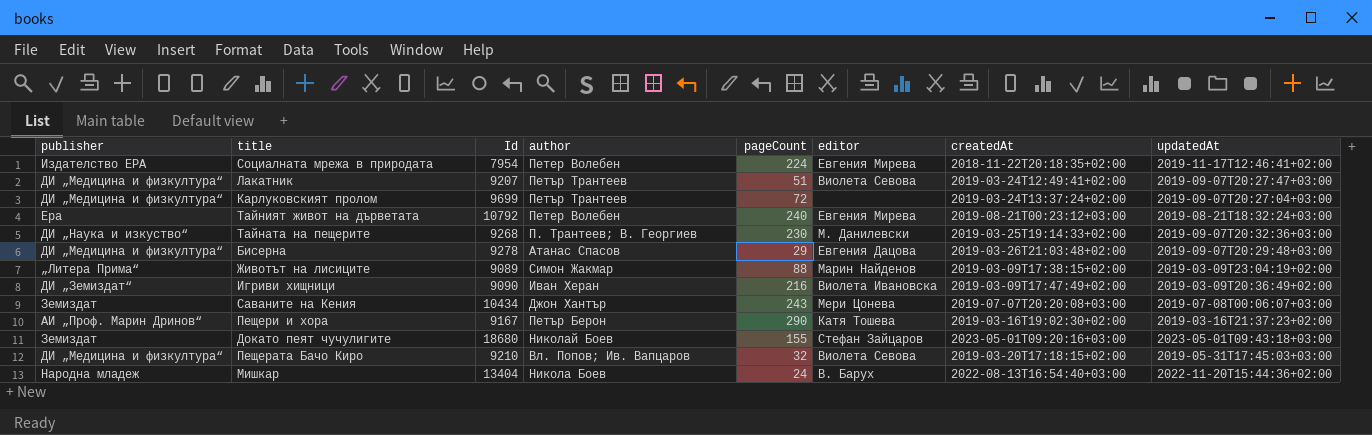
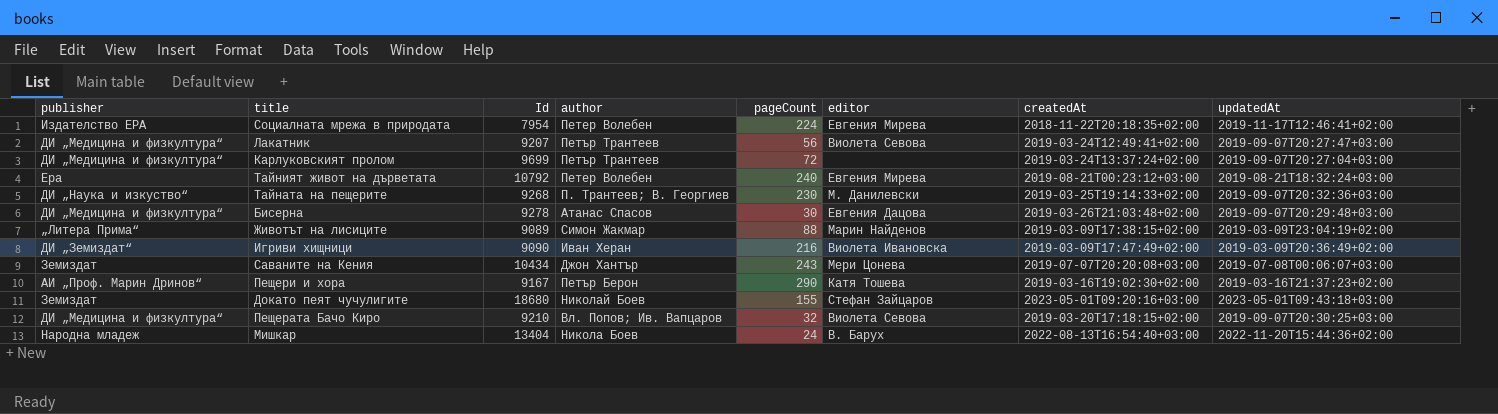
Лакатник | pageCount: 51 -> 56
Бисерна | pageCount: 29 -> 30
Пещерата Бачо Киро | updatedAt: 2019-05-31T17:45:03+03:00 -> 2019-09-07T20:30:25+03:00

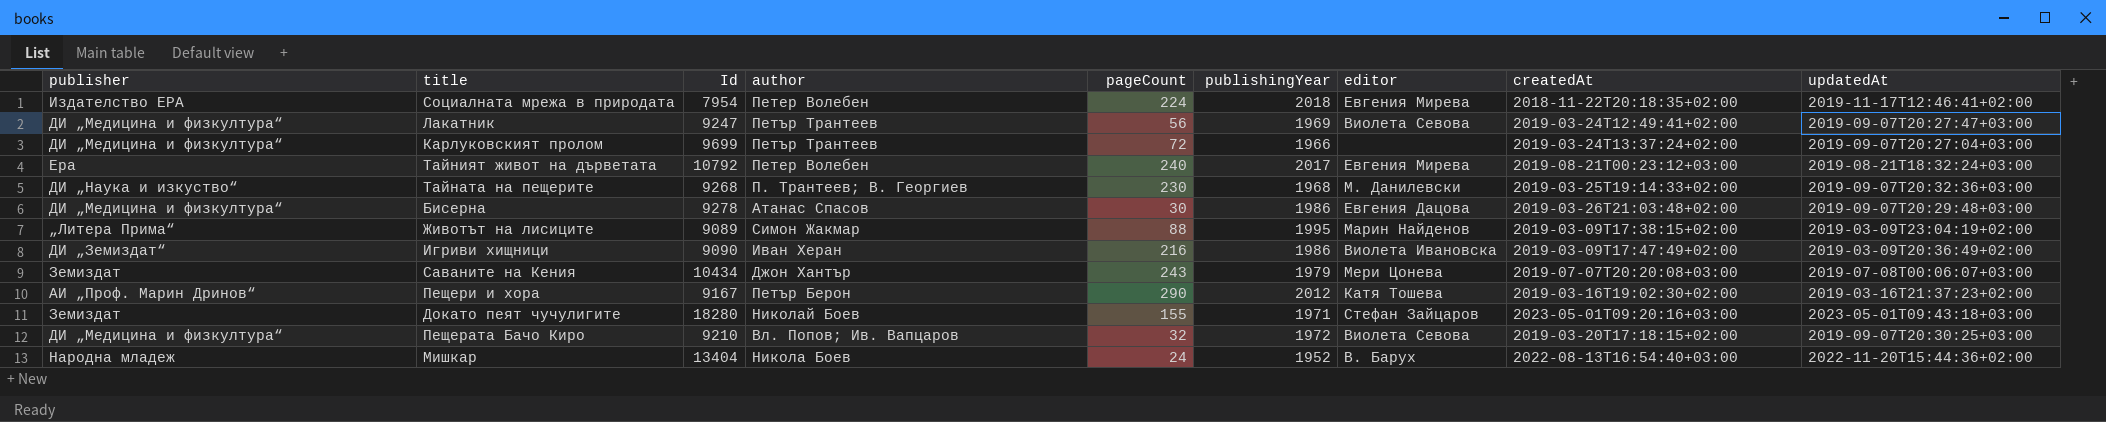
column publishingYear | position: none -> 6
Лакатник | Id: 9207 -> 9247
Докато пеят чучулигите | Id: 18680 -> 18280

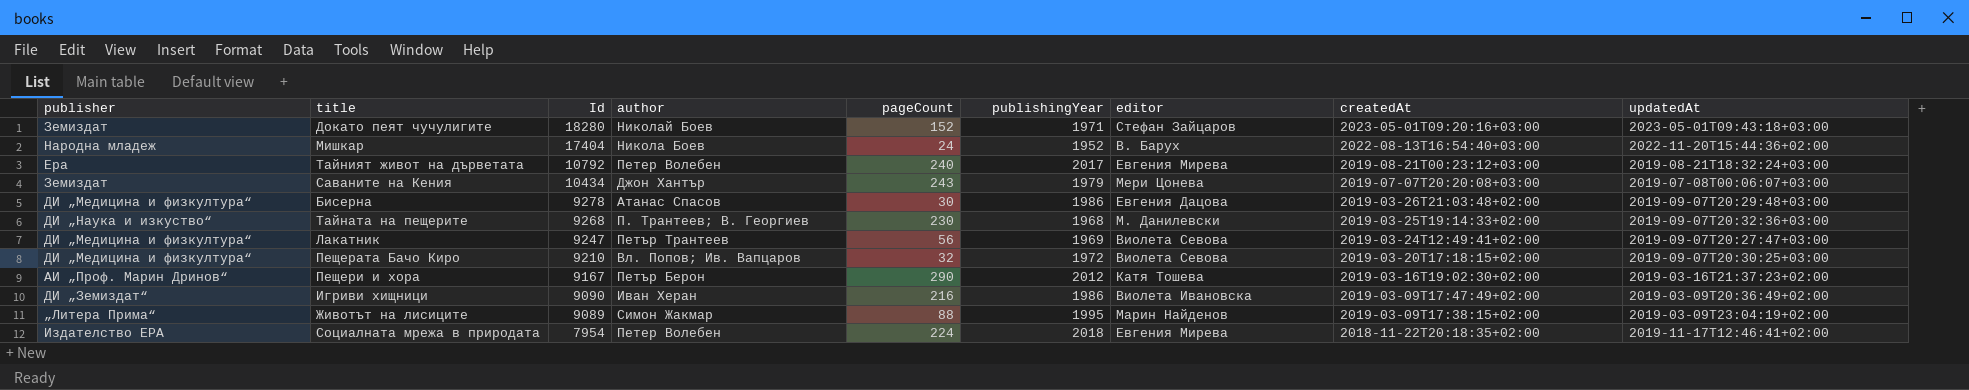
row order: none -> Id descending
row Карлуковският пролом: ДИ „Медицина и физкултура“ | 9699 | Петър Трантеев | 72 | 1966 | none | 2019-03-24T13:37:24+02:00 | 2019-09-07T20:27:04+03:00 -> none
Докато пеят чучулигите | pageCount: 155 -> 152
Мишкар | Id: 13404 -> 17404

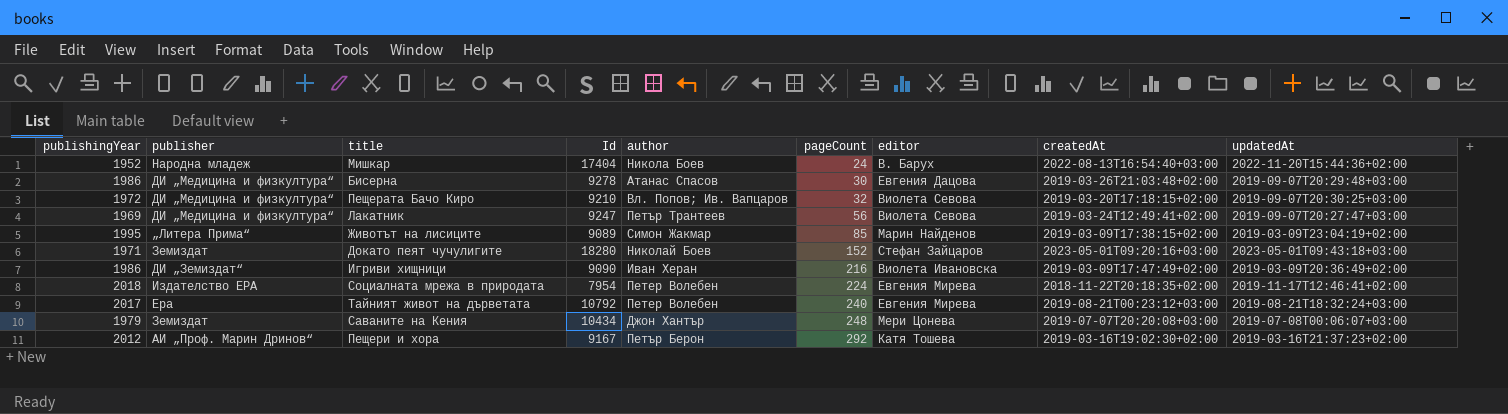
row order: Id descending -> pageCount ascending
column publishingYear | position: 6 -> 1
row Тайната на пещерите: ДИ „Наука и изкуство“ | 9268 | П. Трантеев; В. Георгиев | 230 | 1968 | М. Данилевски | 2019-03-25T19:14:33+02:00 | 2019-09-07T20:32:36+03:00 -> none
Животът на лисиците | pageCount: 88 -> 85
Саваните на Кения | pageCount: 243 -> 248
Пещери и хора | pageCount: 290 -> 292

